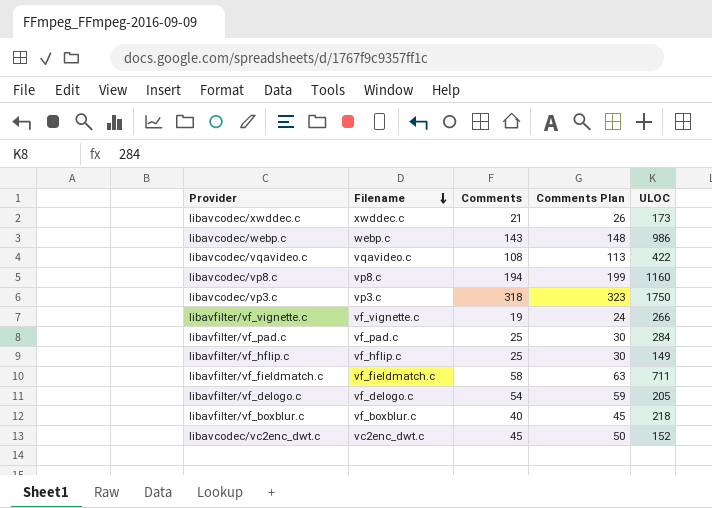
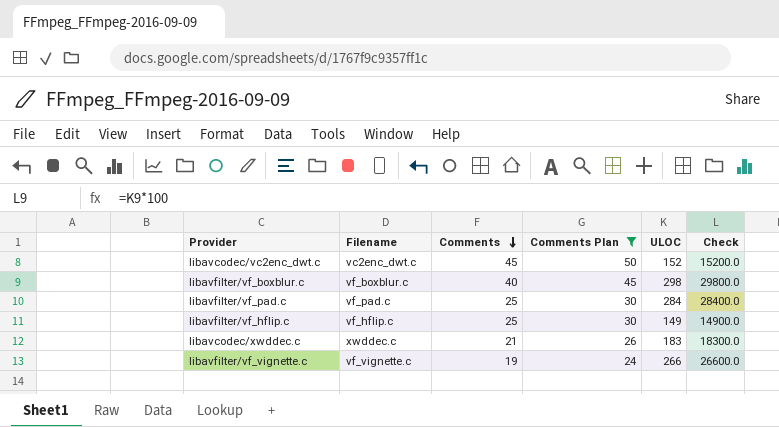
filter: none -> Comments Plan <= 50
row order: Filename descending -> Comments descending
column Check | formula: none -> [ULOC] * 100
libavfilter/vf_boxblur.c | ULOC: 218 -> 298
libavcodec/xwddec.c | ULOC: 173 -> 183

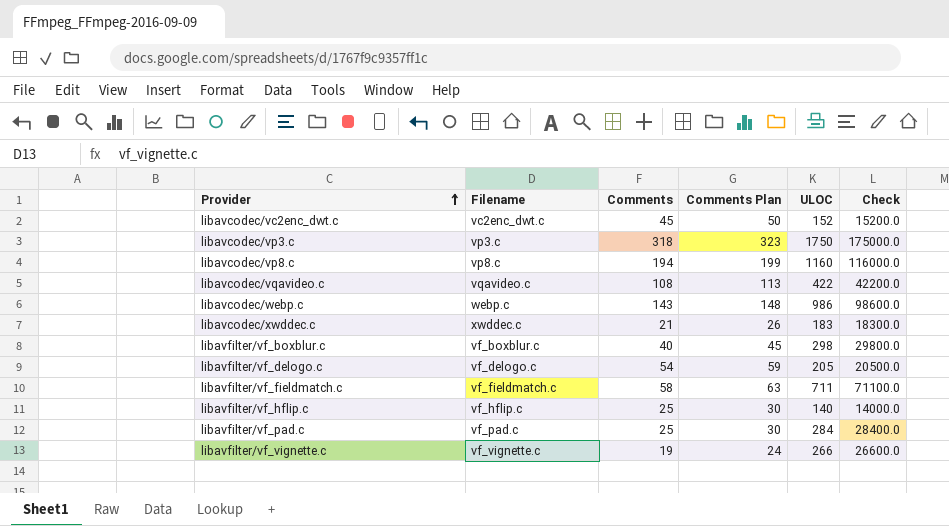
filter: Comments Plan <= 50 -> none
row order: Comments descending -> Provider ascending
libavfilter/vf_hflip.c | ULOC: 149 -> 140
libavfilter/vf_hflip.c | Check: 14900.0 -> 14000.0

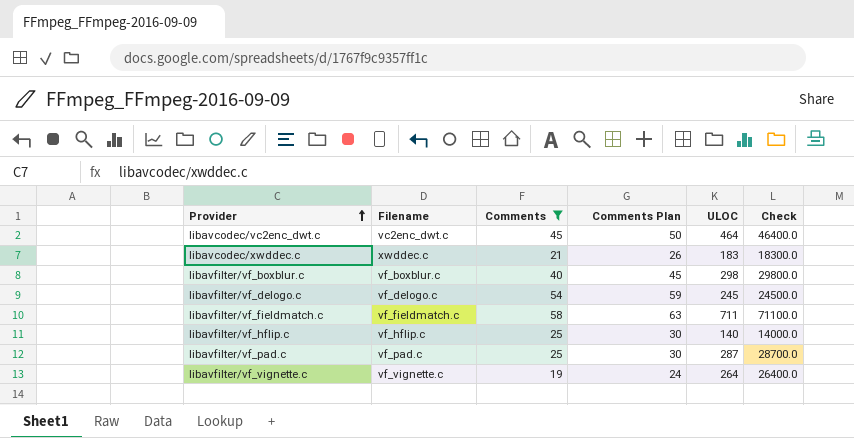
filter: none -> Comments <= 58
libavcodec/vc2enc_dwt.c | ULOC: 152 -> 464
libavcodec/vc2enc_dwt.c | Check: 15200.0 -> 46400.0
libavfilter/vf_delogo.c | ULOC: 205 -> 245
libavfilter/vf_delogo.c | Check: 20500.0 -> 24500.0
libavfilter/vf_pad.c | ULOC: 284 -> 287
libavfilter/vf_pad.c | Check: 28400.0 -> 28700.0
libavfilter/vf_vignette.c | ULOC: 266 -> 264
libavfilter/vf_vignette.c | Check: 26600.0 -> 26400.0

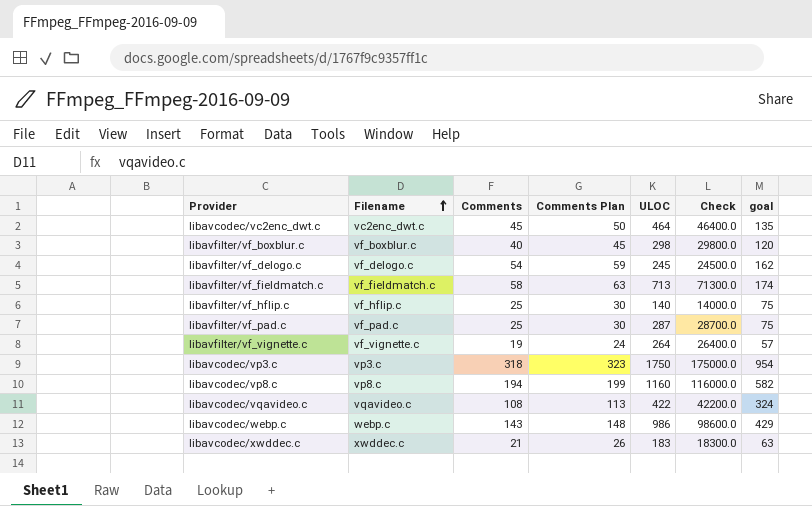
filter: Comments <= 58 -> none
row order: Provider ascending -> Filename ascending
column goal | formula: none -> [Comments] * 3
libavfilter/vf_fieldmatch.c | ULOC: 711 -> 713
libavfilter/vf_fieldmatch.c | Check: 71100.0 -> 71300.0

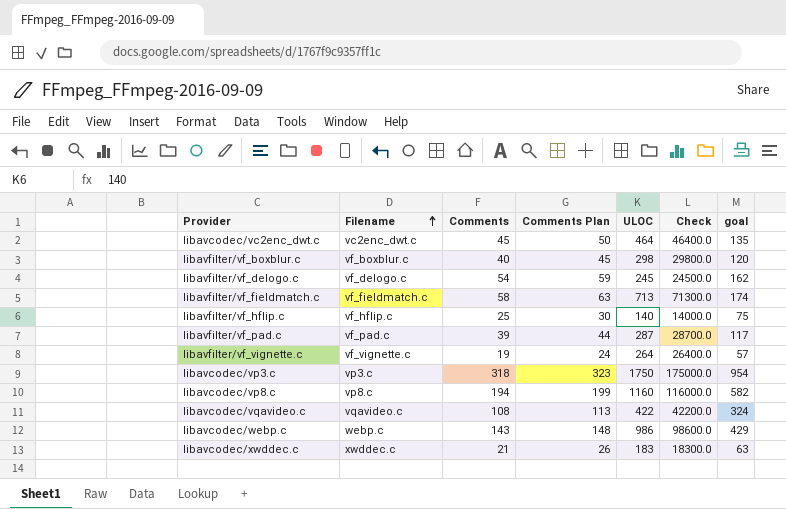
libavfilter/vf_pad.c | Comments: 25 -> 39
libavfilter/vf_pad.c | Comments Plan: 30 -> 44
libavfilter/vf_pad.c | goal: 75 -> 117

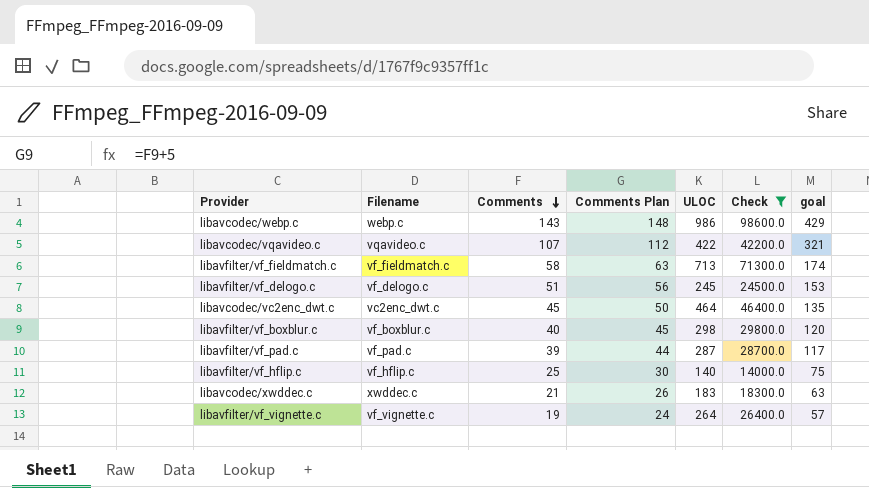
filter: none -> Check <= 98600.0
row order: Filename ascending -> Comments descending
libavcodec/vqavideo.c | Comments: 108 -> 107
libavcodec/vqavideo.c | Comments Plan: 113 -> 112
libavcodec/vqavideo.c | goal: 324 -> 321
libavfilter/vf_delogo.c | Comments: 54 -> 51
libavfilter/vf_delogo.c | Comments Plan: 59 -> 56
libavfilter/vf_delogo.c | goal: 162 -> 153

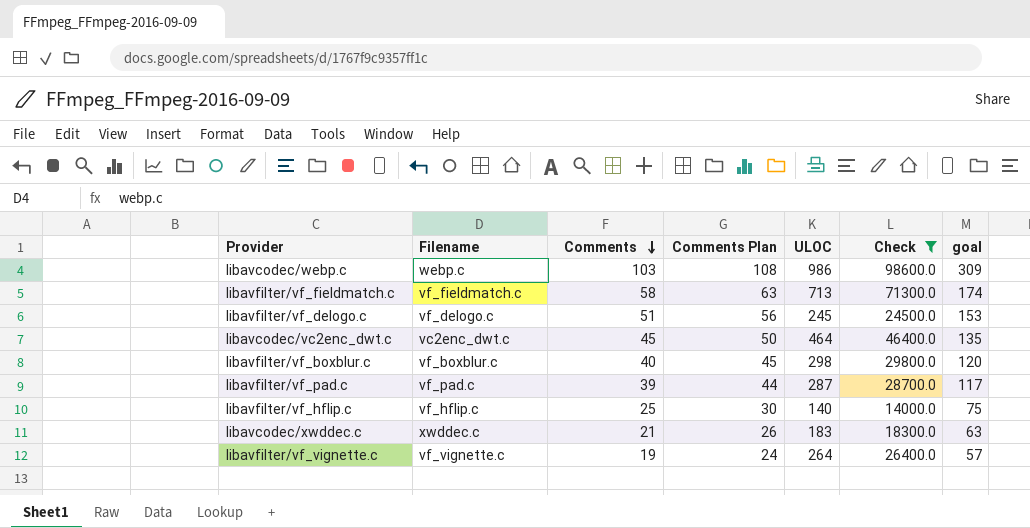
row libavcodec/vqavideo.c: vqavideo.c | 107 | 112 | 422 | 42200.0 | 321 -> none
libavcodec/webp.c | Comments: 143 -> 103
libavcodec/webp.c | Comments Plan: 148 -> 108
libavcodec/webp.c | goal: 429 -> 309

